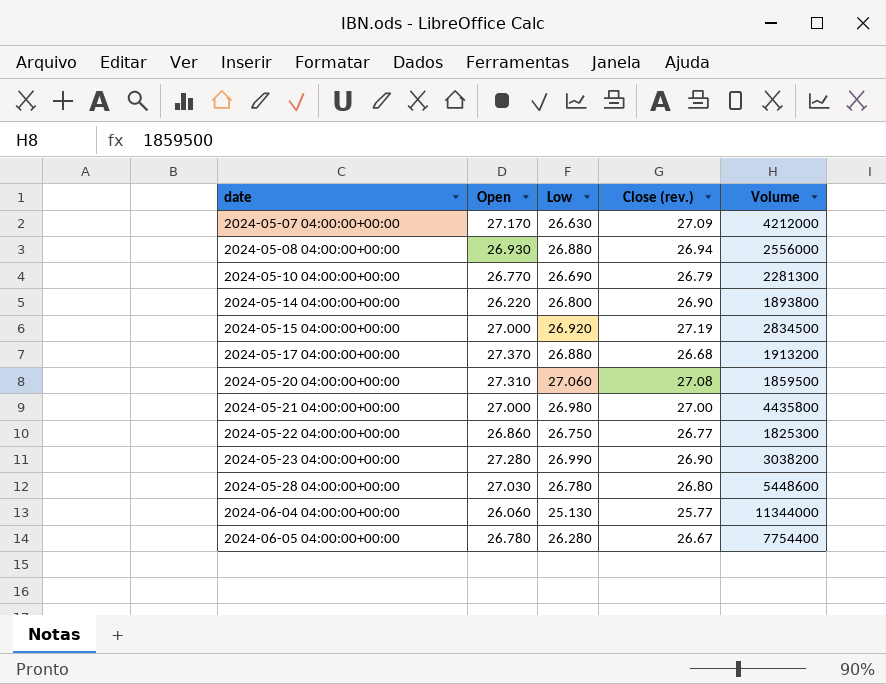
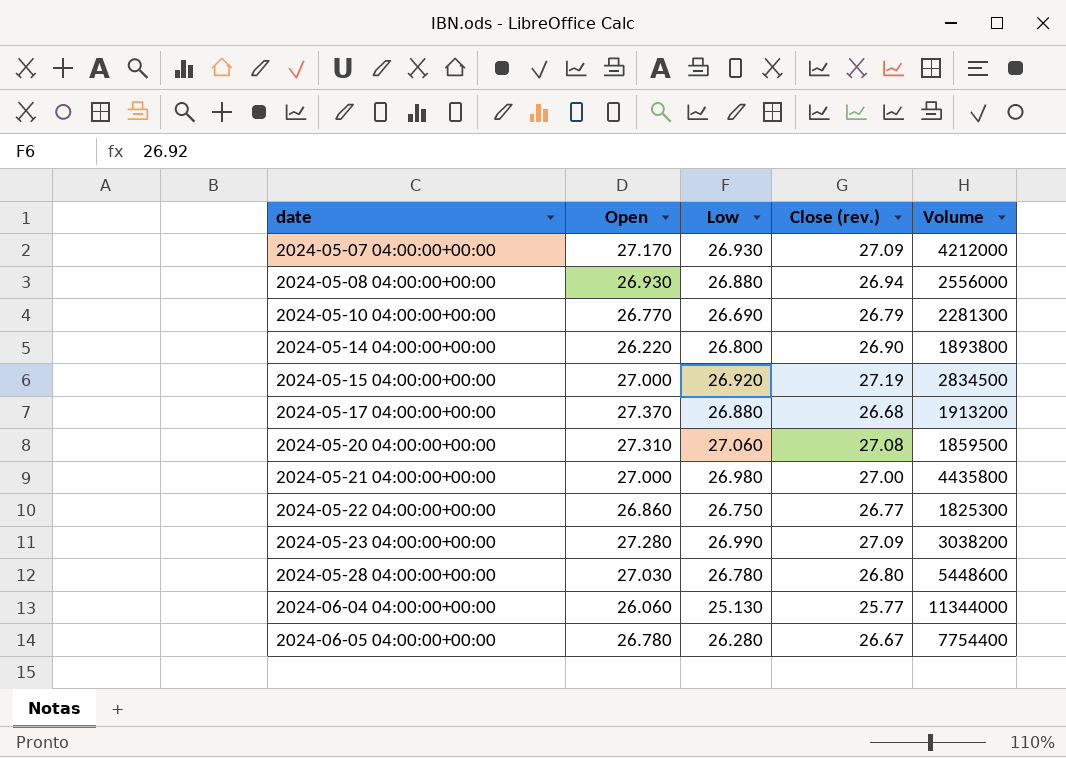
2024-05-07 04:00:00+00:00 | Low: 26.630 -> 26.930
2024-05-23 04:00:00+00:00 | Close (rev.): 26.90 -> 27.09

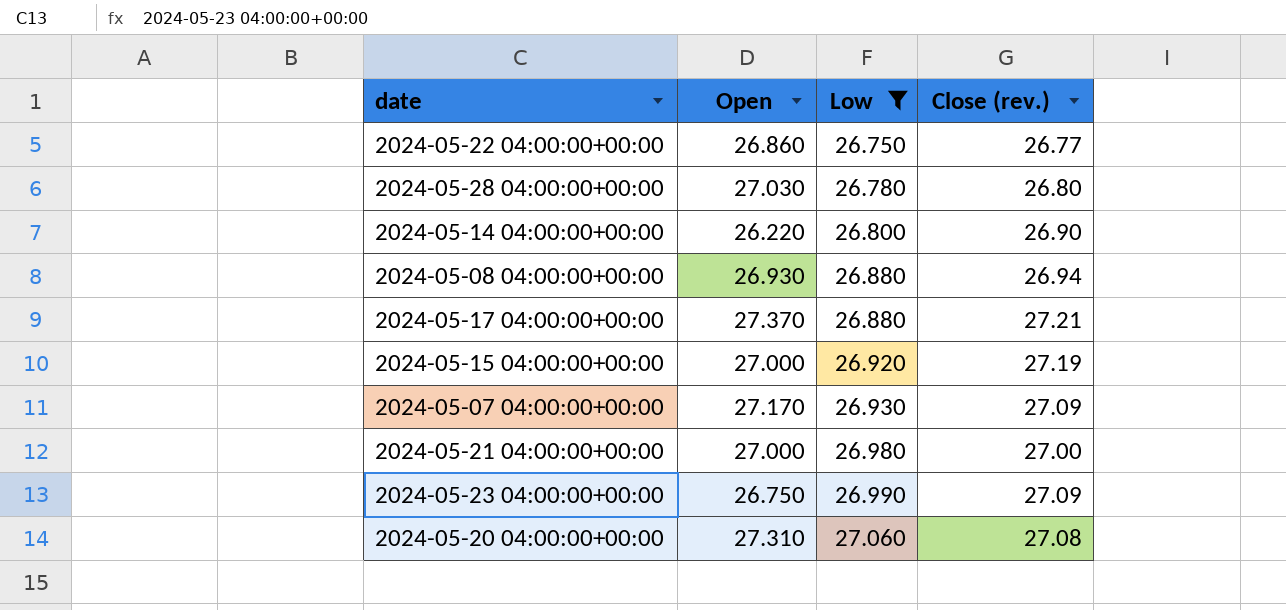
filter: none -> Low >= 26.750
row order: date ascending -> Low ascending
column Volume | position: 5 -> none
2024-05-17 04:00:00+00:00 | Close (rev.): 26.68 -> 27.21
2024-05-23 04:00:00+00:00 | Open: 27.280 -> 26.750

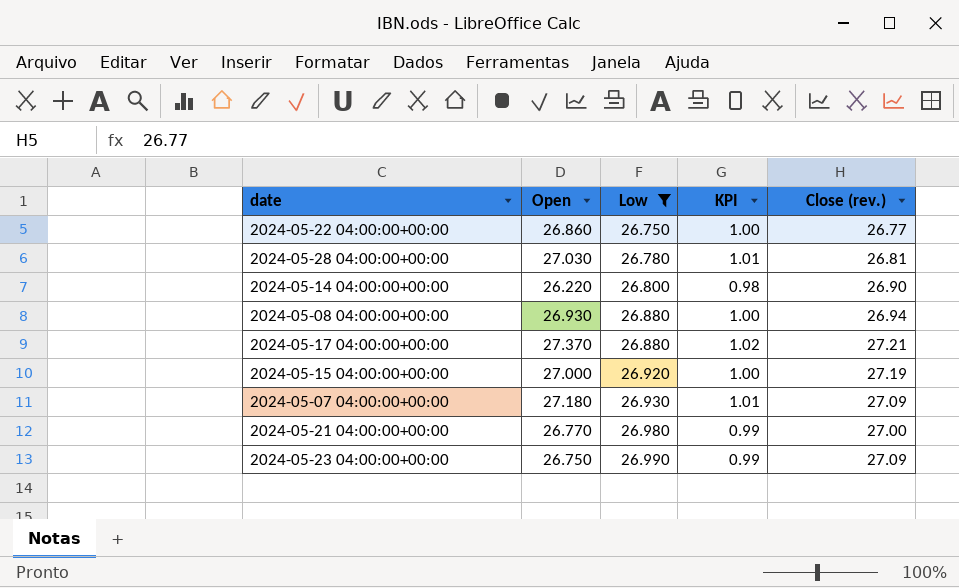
column KPI | formula: none -> [Open] / [Low]
row 2024-05-20 04:00:00+00:00: 27.310 | 27.060 | 27.08 -> none
2024-05-28 04:00:00+00:00 | Close (rev.): 26.80 -> 26.81
2024-05-07 04:00:00+00:00 | Open: 27.170 -> 27.180
2024-05-21 04:00:00+00:00 | Open: 27.000 -> 26.770

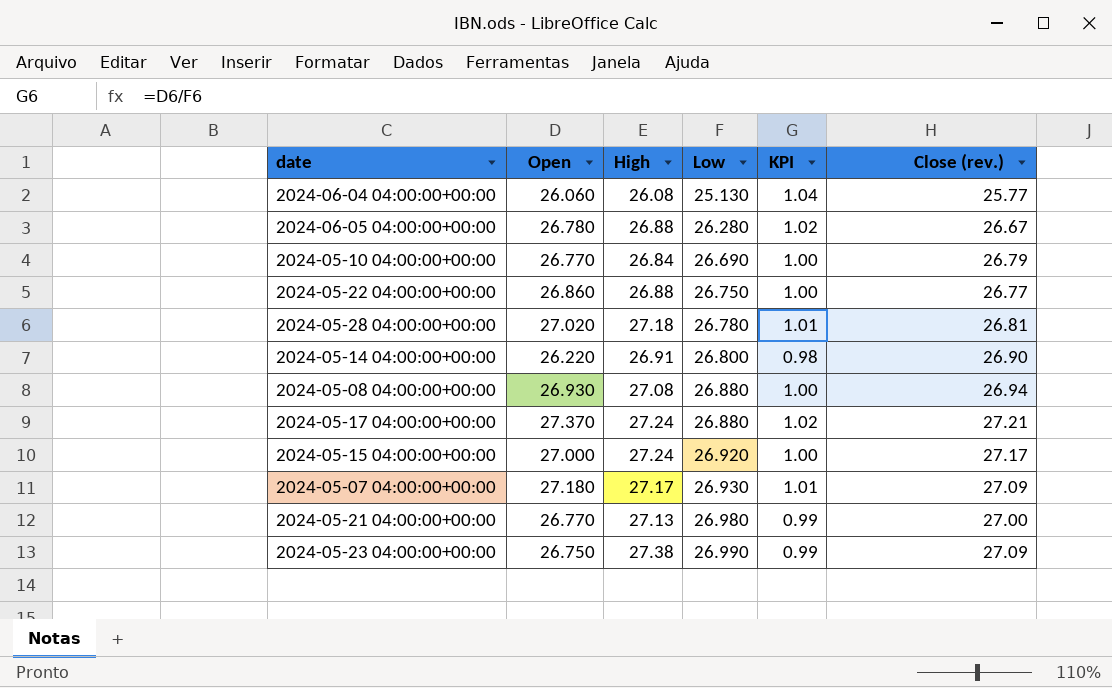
filter: Low >= 26.750 -> none
column High | position: none -> 3
2024-05-28 04:00:00+00:00 | Open: 27.030 -> 27.020
2024-05-15 04:00:00+00:00 | Close (rev.): 27.19 -> 27.17

